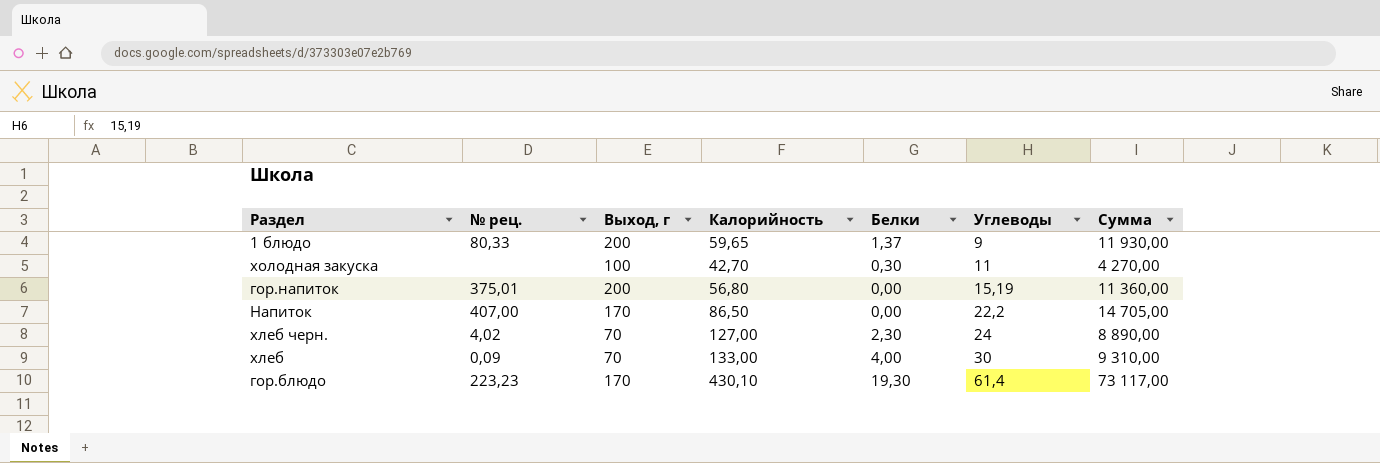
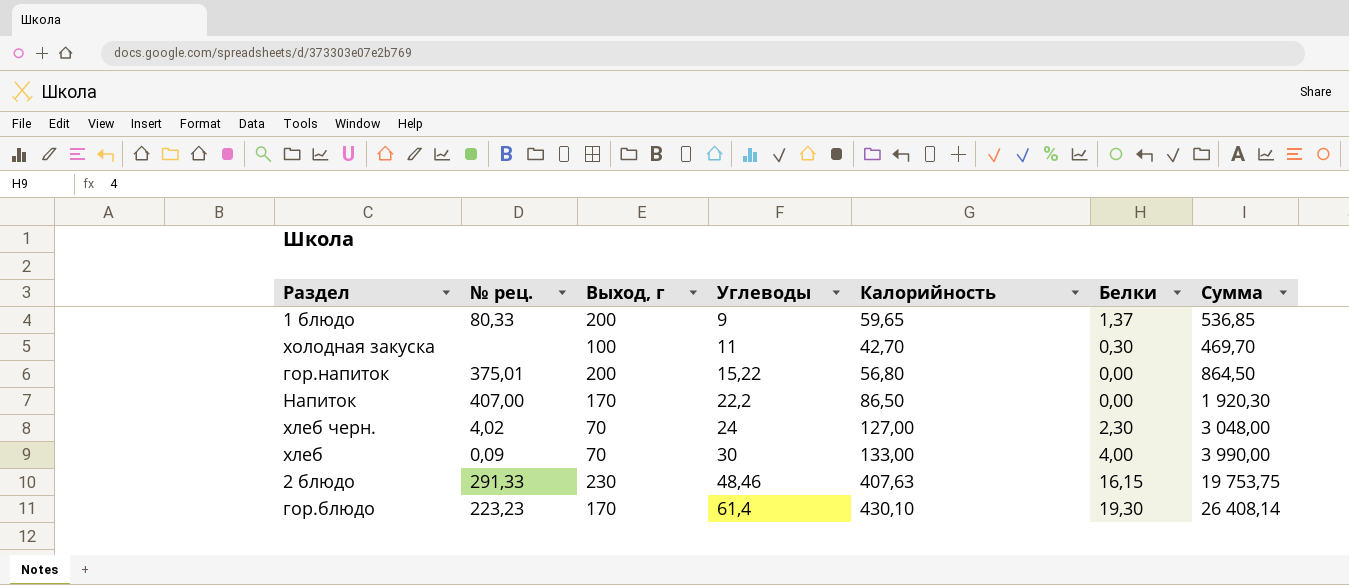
column Углеводы | position: 6 -> 4
column Сумма | formula: [Выход, г] * [Калорийность] -> [Углеводы] * [Калорийность]
гор.напиток | Углеводы: 15,19 -> 15,22
row 2 блюдо: none -> 291,33 | 230 | 48,46 | 407,63 | 16,15 | 19 753,75

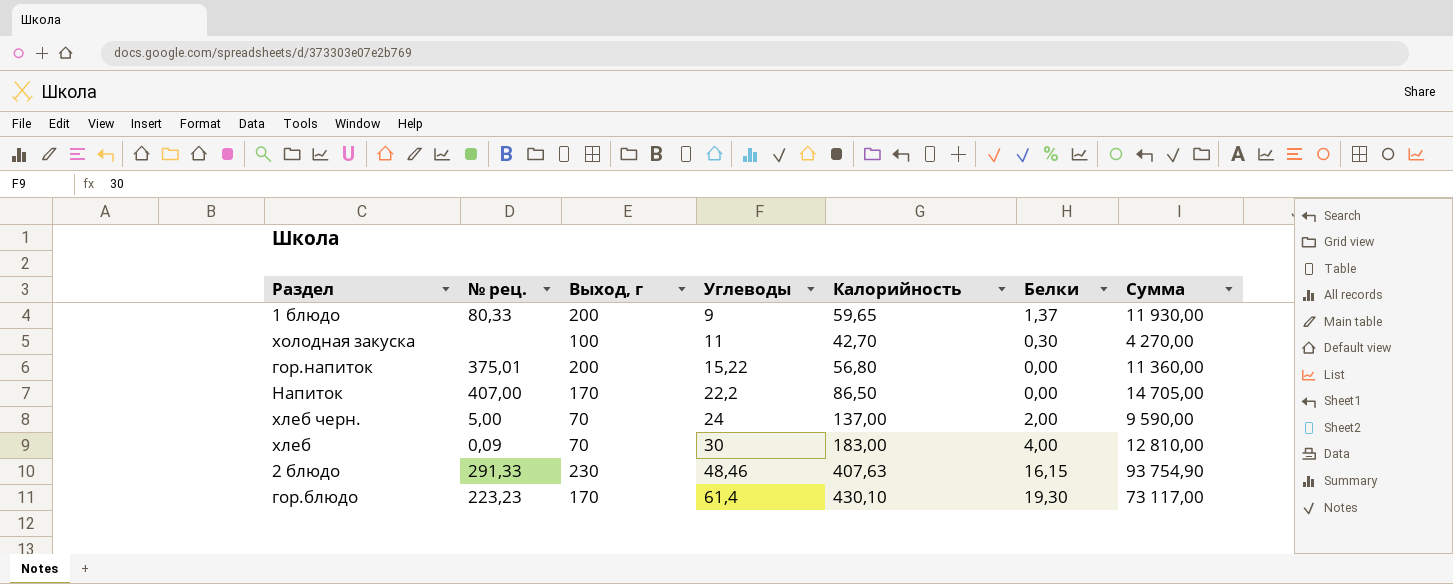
column Сумма | formula: [Углеводы] * [Калорийность] -> [Выход, г] * [Калорийность]
хлеб черн. | № рец.: 4,02 -> 5,00
хлеб черн. | Калорийность: 127,00 -> 137,00
хлеб черн. | Белки: 2,30 -> 2,00
хлеб | Калорийность: 133,00 -> 183,00

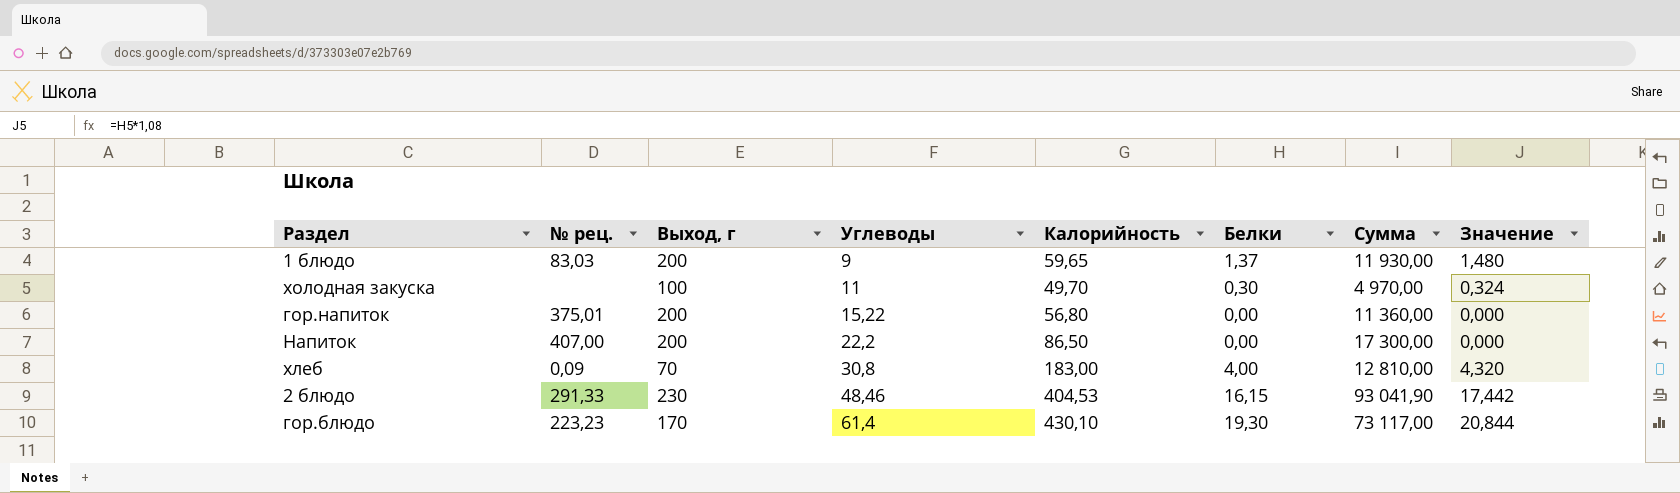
column Значение | formula: none -> [Белки] * 1,08
row хлеб черн.: 5,00 | 70 | 24 | 137,00 | 2,00 | 9 590,00 -> none
1 блюдо | № рец.: 80,33 -> 83,03
холодная закуска | Калорийность: 42,70 -> 49,70
холодная закуска | Сумма: 4 270,00 -> 4 970,00
Напиток | Выход, г: 170 -> 200
Напиток | Сумма: 14 705,00 -> 17 300,00
хлеб | Углеводы: 30 -> 30,8
2 блюдо | Калорийность: 407,63 -> 404,53
2 блюдо | Сумма: 93 754,90 -> 93 041,90

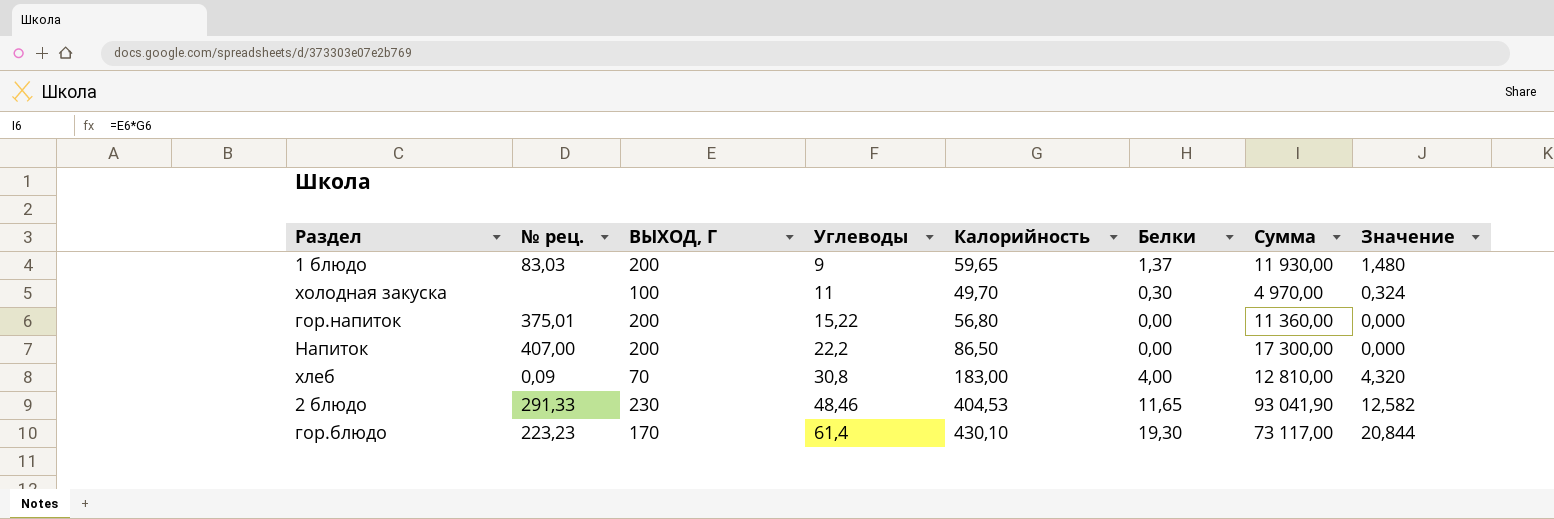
column name: Выход, г -> ВЫХОД, Г
2 блюдо | Белки: 16,15 -> 11,65
2 блюдо | Значение: 17,442 -> 12,582

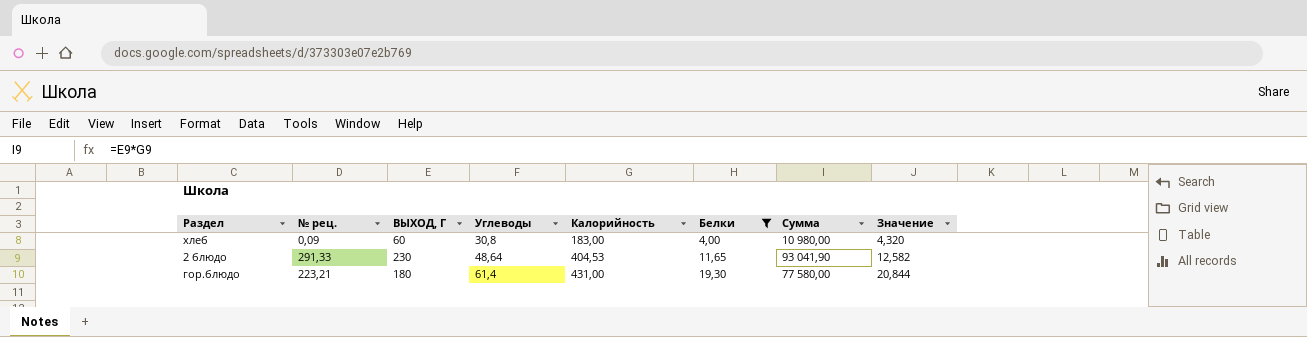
filter: none -> Белки >= 4,00
хлеб | ВЫХОД, Г: 70 -> 60
хлеб | Сумма: 12 810,00 -> 10 980,00
2 блюдо | Углеводы: 48,46 -> 48,64
гор.блюдо | № рец.: 223,23 -> 223,21
гор.блюдо | ВЫХОД, Г: 170 -> 180
гор.блюдо | Калорийность: 430,10 -> 431,00
гор.блюдо | Сумма: 73 117,00 -> 77 580,00

